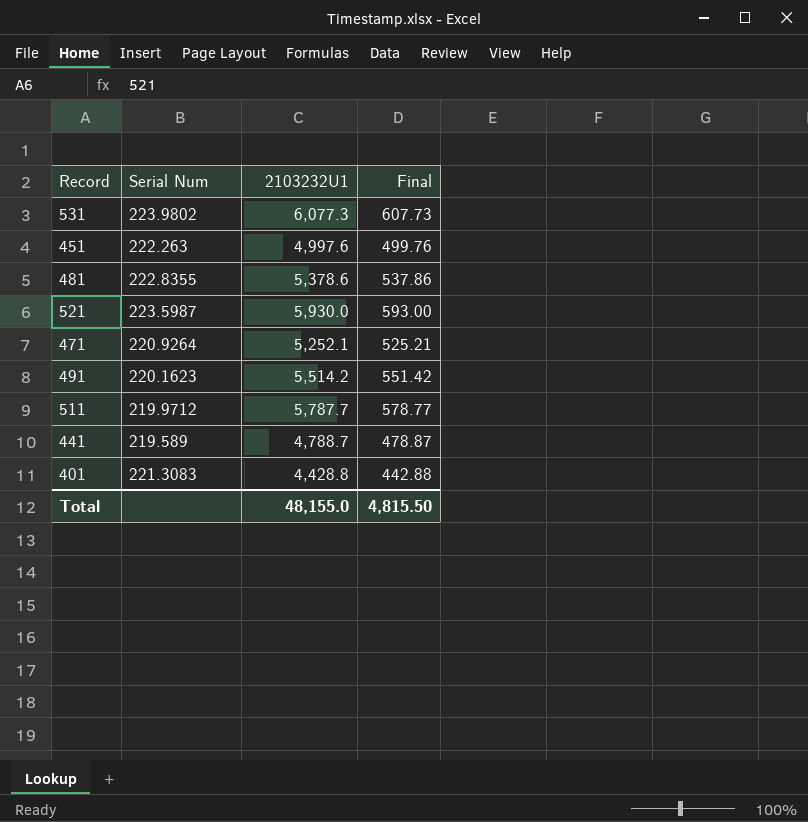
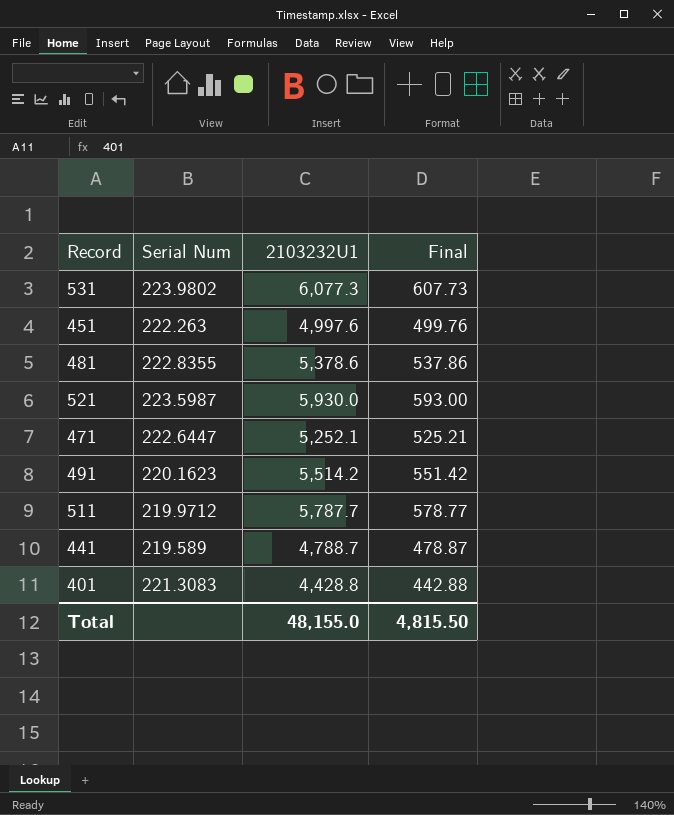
471 | Serial Num: 220.9264 -> 222.6447

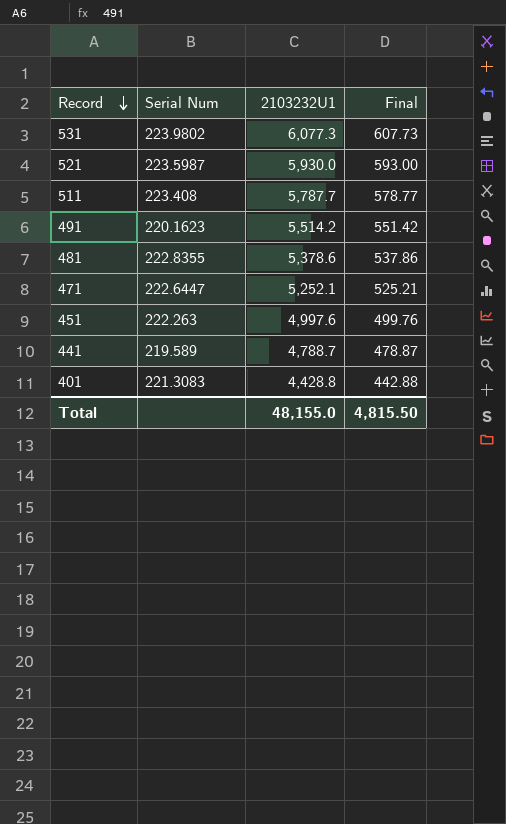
row order: none -> Record descending
511 | Serial Num: 219.9712 -> 223.408

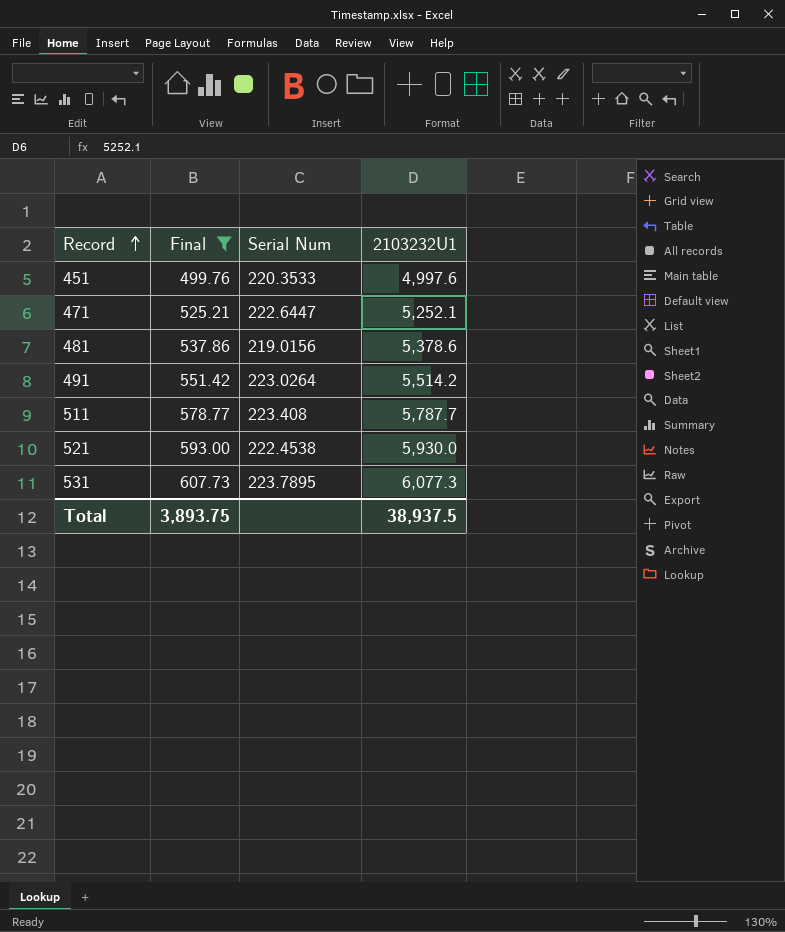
filter: none -> Final >= 499.76
row order: Record descending -> Record ascending
column Final | position: 4 -> 2
451 | Serial Num: 222.263 -> 220.3533
481 | Serial Num: 222.8355 -> 219.0156
491 | Serial Num: 220.1623 -> 223.0264
521 | Serial Num: 223.5987 -> 222.4538
531 | Serial Num: 223.9802 -> 223.7895
Total | Final: 4,815.50 -> 3,893.75
Total | 2103232U1: 48,155.0 -> 38,937.5

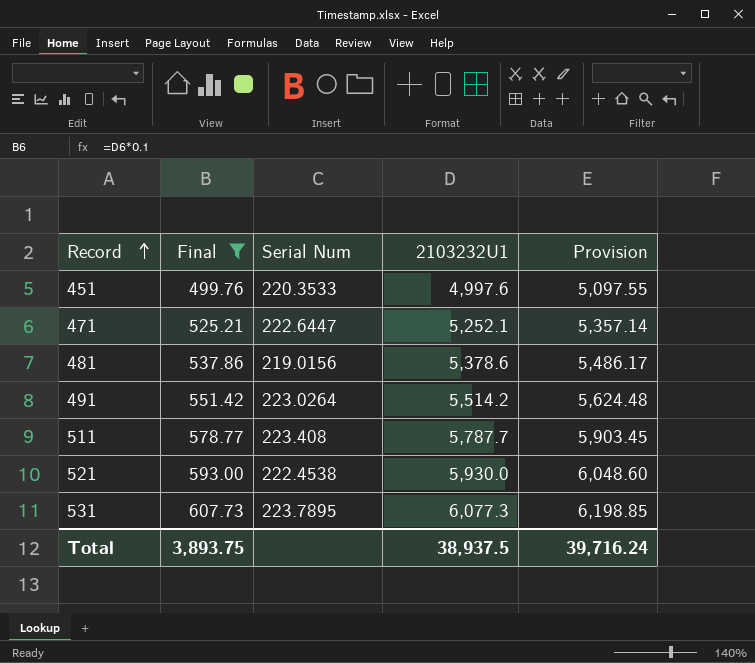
column Provision | formula: none -> [2103232U1] * 1.02

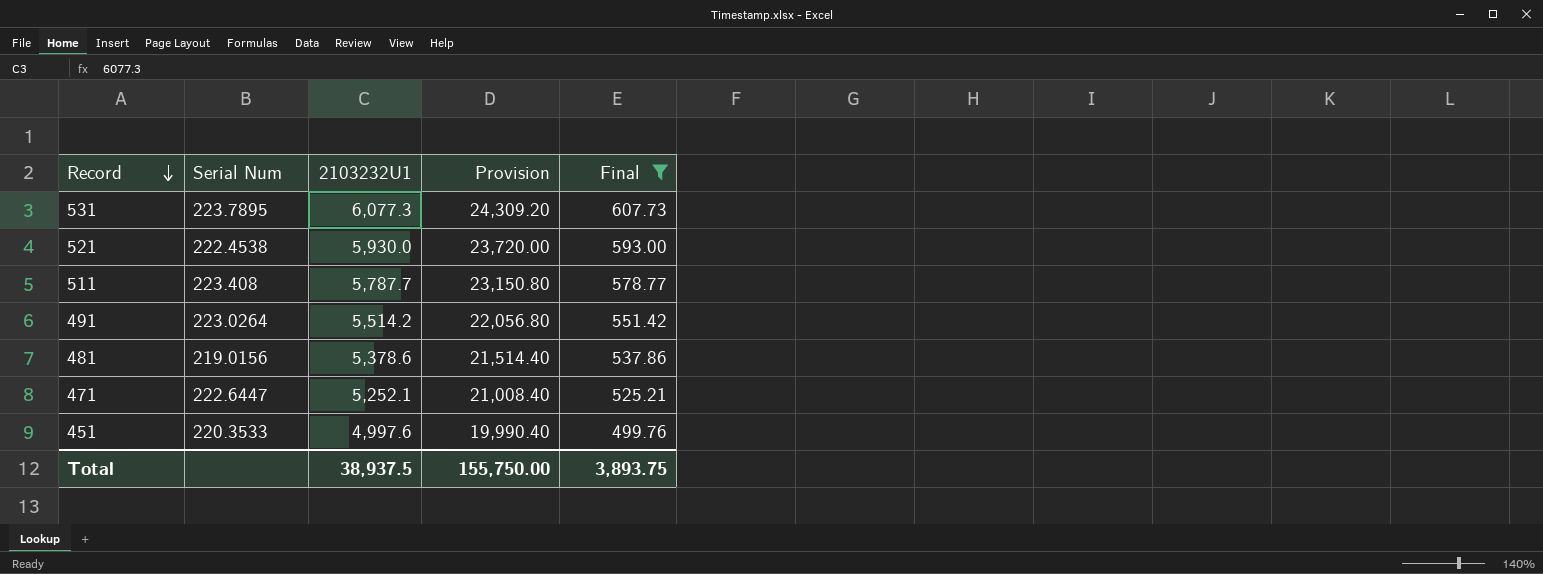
row order: Record ascending -> Record descending
column Provision | formula: [2103232U1] * 1.02 -> [2103232U1] * 4
column Final | position: 2 -> 5
Total | Provision: 39,716.24 -> 155,750.00

